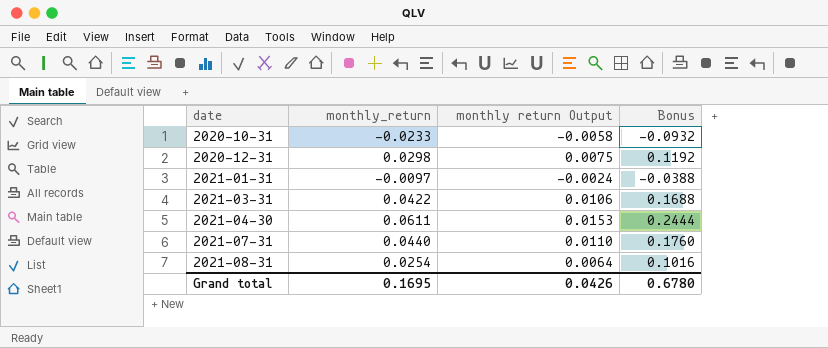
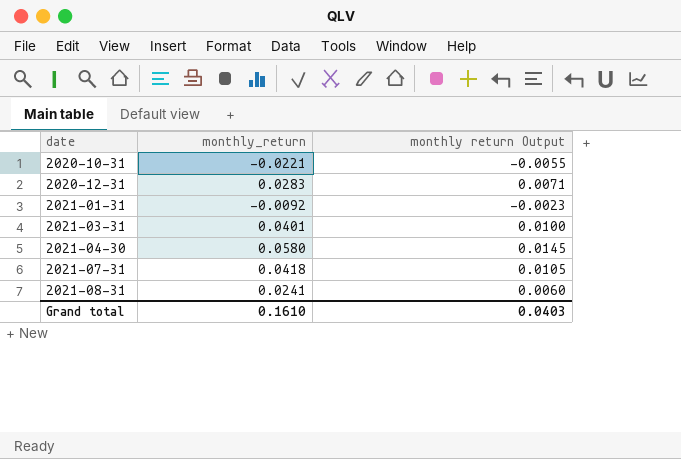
column Bonus | formula: [monthly_return] * 4 -> none
2020-10-31 | monthly_return: -0.0233 -> -0.0221
2020-10-31 | monthly return Output: -0.0058 -> -0.0055
2020-12-31 | monthly_return: 0.0298 -> 0.0283
2020-12-31 | monthly return Output: 0.0075 -> 0.0071
2021-01-31 | monthly_return: -0.0097 -> -0.0092
2021-01-31 | monthly return Output: -0.0024 -> -0.0023
2021-03-31 | monthly_return: 0.0422 -> 0.0401
2021-03-31 | monthly return Output: 0.0106 -> 0.0100
2021-04-30 | monthly_return: 0.0611 -> 0.0580
2021-04-30 | monthly return Output: 0.0153 -> 0.0145
2021-07-31 | monthly_return: 0.0440 -> 0.0418
2021-07-31 | monthly return Output: 0.0110 -> 0.0105
2021-08-31 | monthly_return: 0.0254 -> 0.0241
2021-08-31 | monthly return Output: 0.0064 -> 0.0060
Grand total | monthly_return: 0.1695 -> 0.1610
Grand total | monthly return Output: 0.0426 -> 0.0403

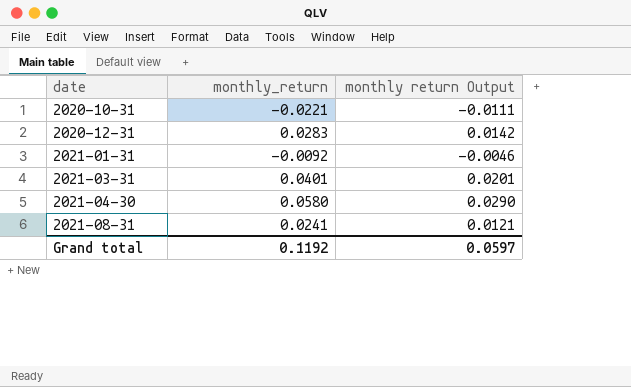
column monthly return Output | formula: [monthly_return] * 0.25 -> [monthly_return] * 0.5
row 2021-07-31: 0.0418 | 0.0105 -> none
Grand total | monthly_return: 0.1610 -> 0.1192
Grand total | monthly return Output: 0.0403 -> 0.0597

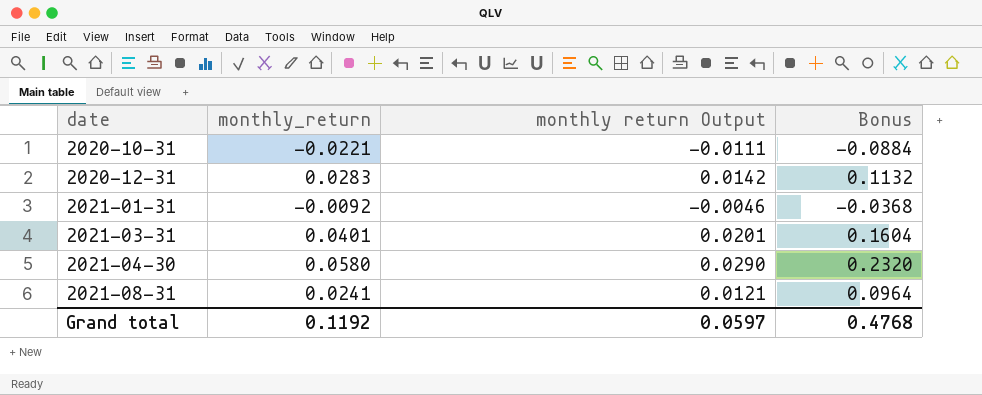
column Bonus | formula: none -> [monthly_return] * 4

